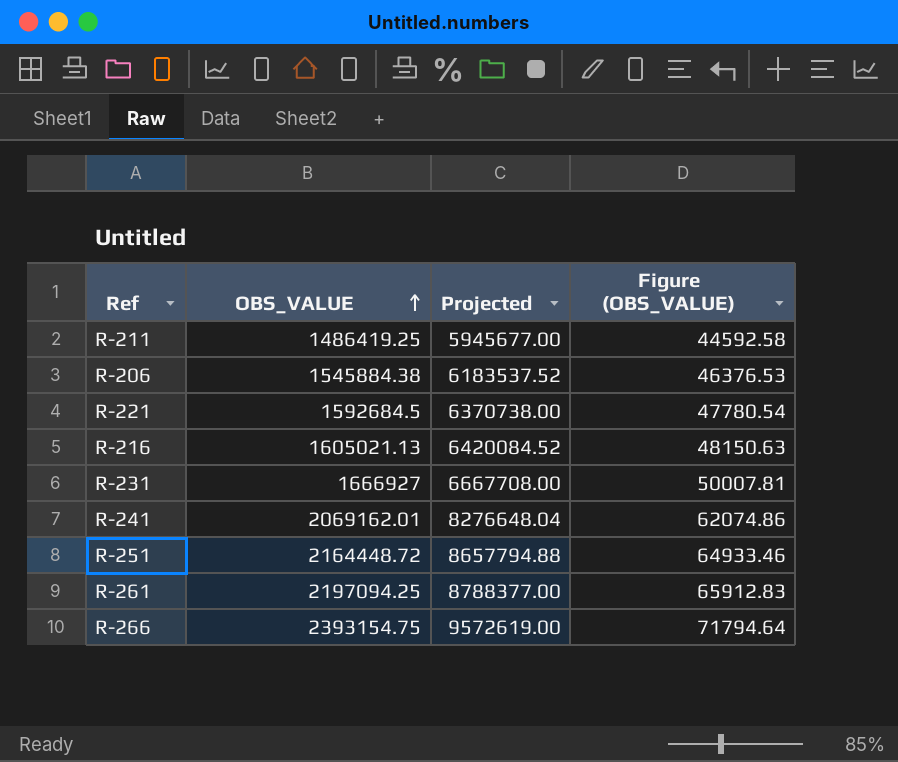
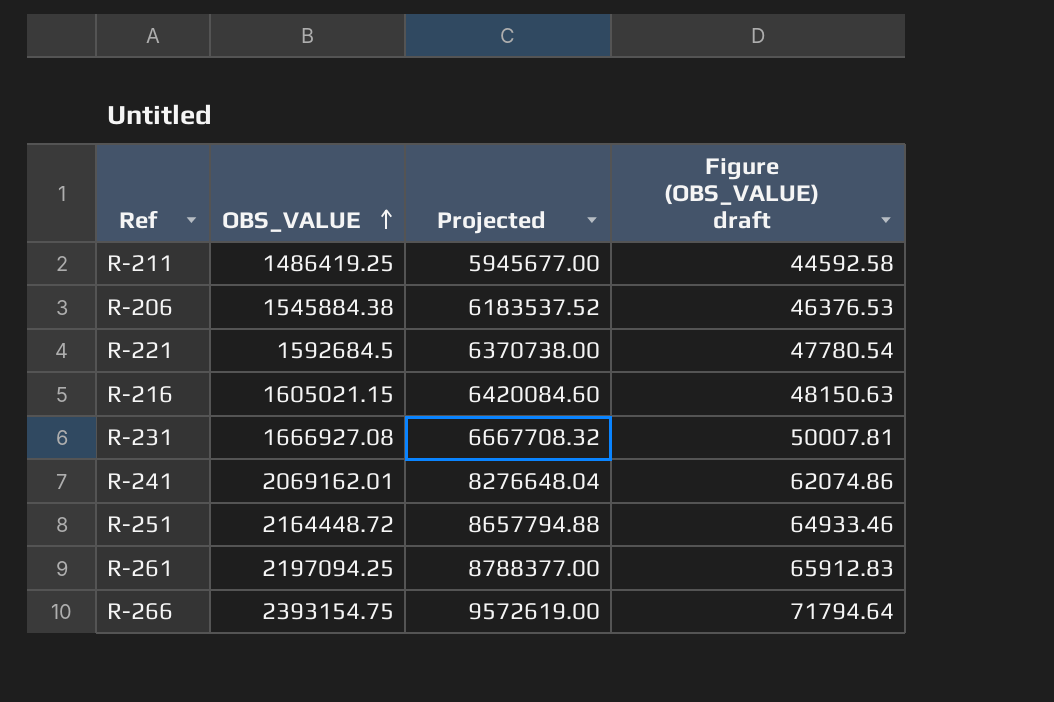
column name: Figure (OBS_VALUE) -> Figure (OBS_VALUE) draft
R-216 | OBS_VALUE: 1605021.13 -> 1605021.15
R-216 | Projected: 6420084.52 -> 6420084.60
R-231 | OBS_VALUE: 1666927 -> 1666927.08
R-231 | Projected: 6667708.00 -> 6667708.32

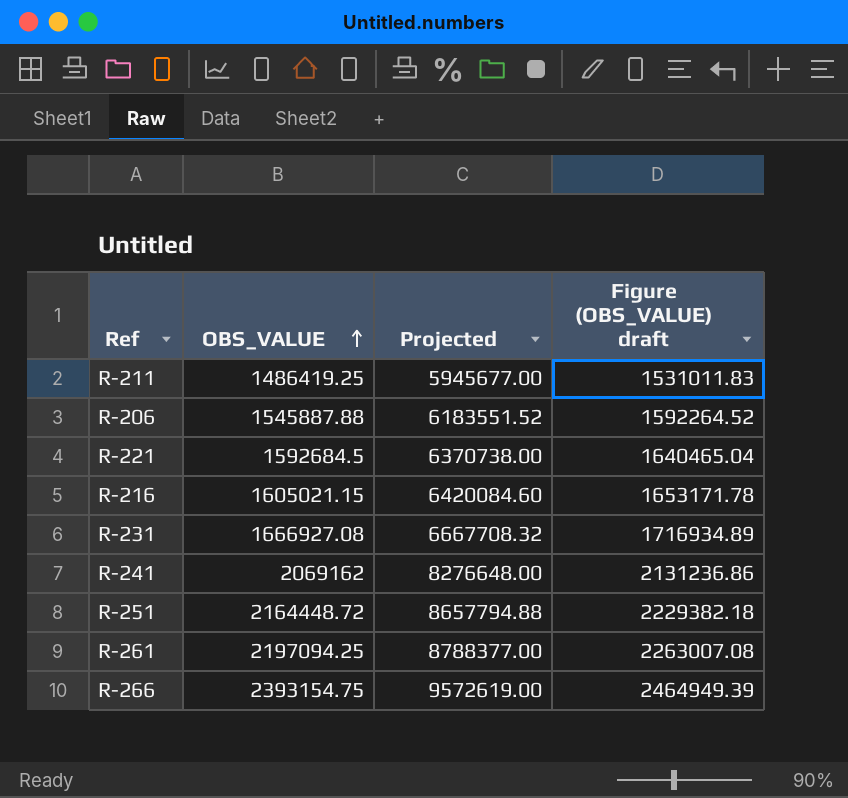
column Figure (OBS_VALUE) draft | formula: [OBS_VALUE] * 0.03 -> [OBS_VALUE] * 1.03
R-206 | OBS_VALUE: 1545884.38 -> 1545887.88
R-206 | Projected: 6183537.52 -> 6183551.52
R-241 | OBS_VALUE: 2069162.01 -> 2069162
R-241 | Projected: 8276648.04 -> 8276648.00

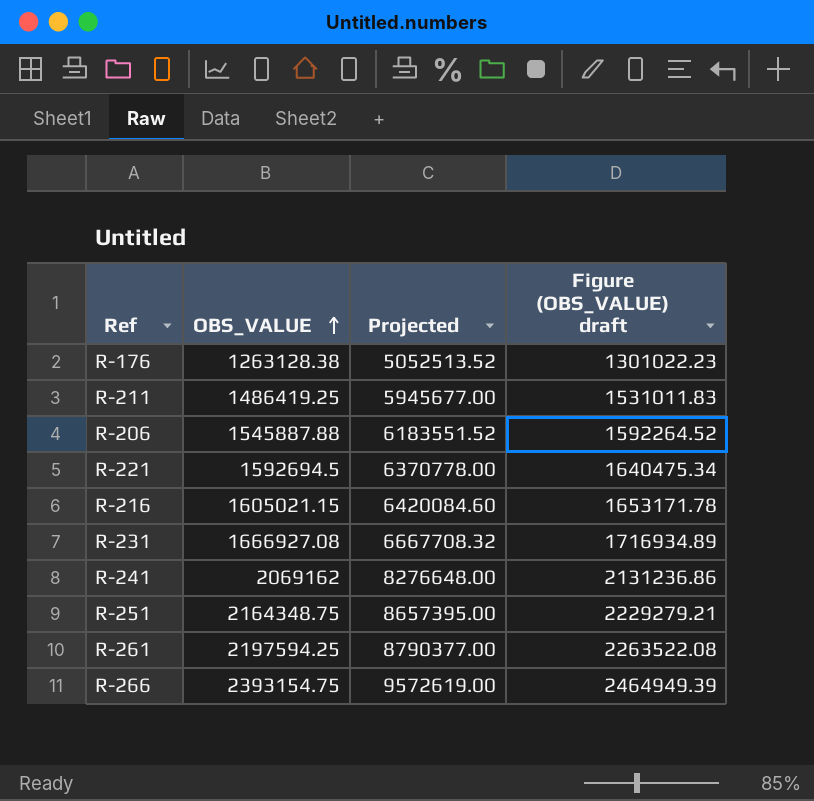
row R-176: none -> 1263128.38 | 5052513.52 | 1301022.23
R-221 | OBS_VALUE: 1592684.5 -> 1592694.5
R-221 | Projected: 6370738.00 -> 6370778.00
R-221 | Figure (OBS_VALUE) draft: 1640465.04 -> 1640475.34
R-251 | OBS_VALUE: 2164448.72 -> 2164348.75
R-251 | Projected: 8657794.88 -> 8657395.00
R-251 | Figure (OBS_VALUE) draft: 2229382.18 -> 2229279.21
R-261 | OBS_VALUE: 2197094.25 -> 2197594.25
R-261 | Projected: 8788377.00 -> 8790377.00
R-261 | Figure (OBS_VALUE) draft: 2263007.08 -> 2263522.08

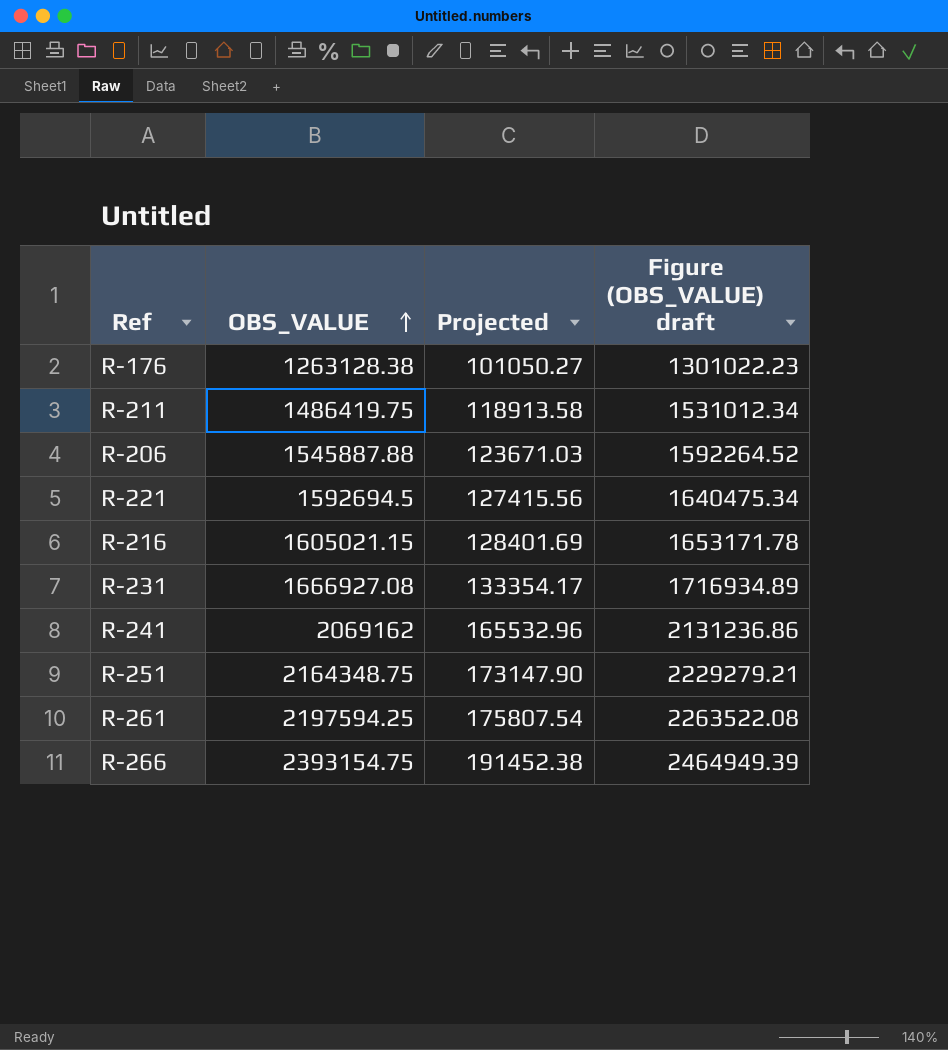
column Projected | formula: [OBS_VALUE] * 4 -> [OBS_VALUE] * 0.08
R-211 | OBS_VALUE: 1486419.25 -> 1486419.75
R-211 | Figure (OBS_VALUE) draft: 1531011.83 -> 1531012.34

